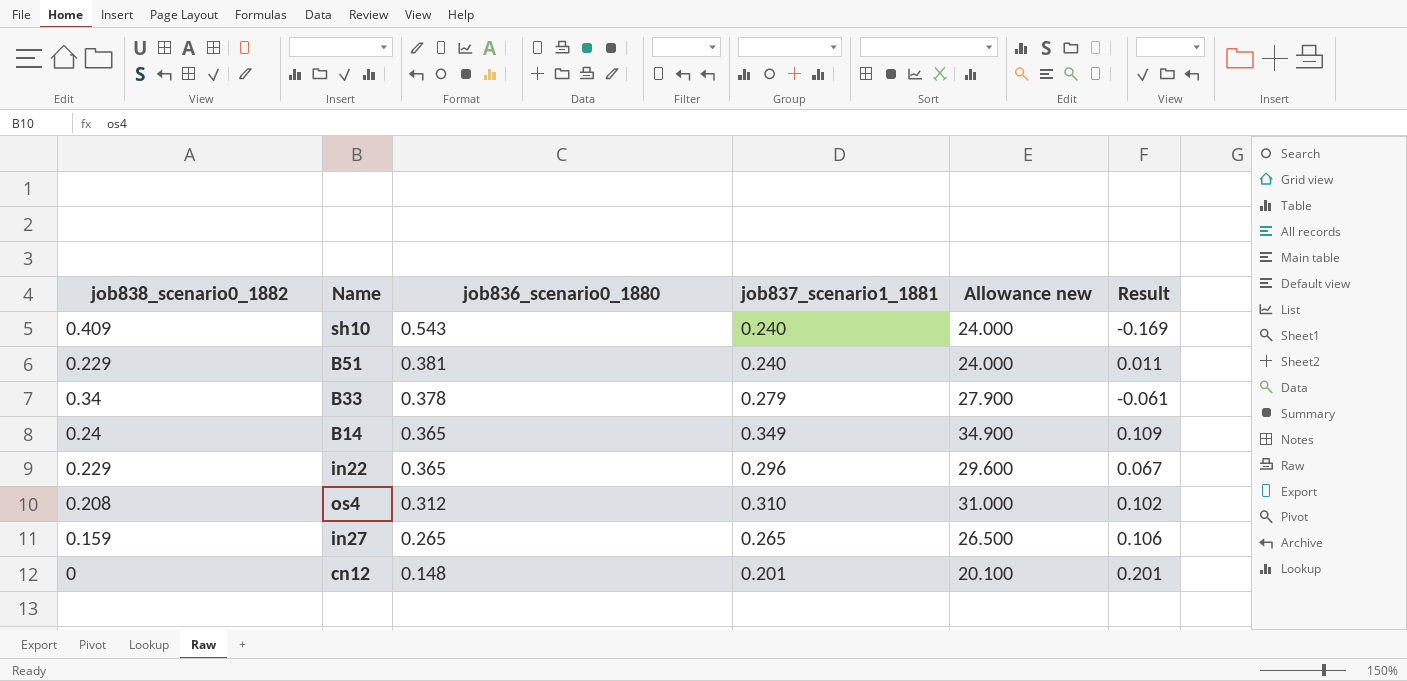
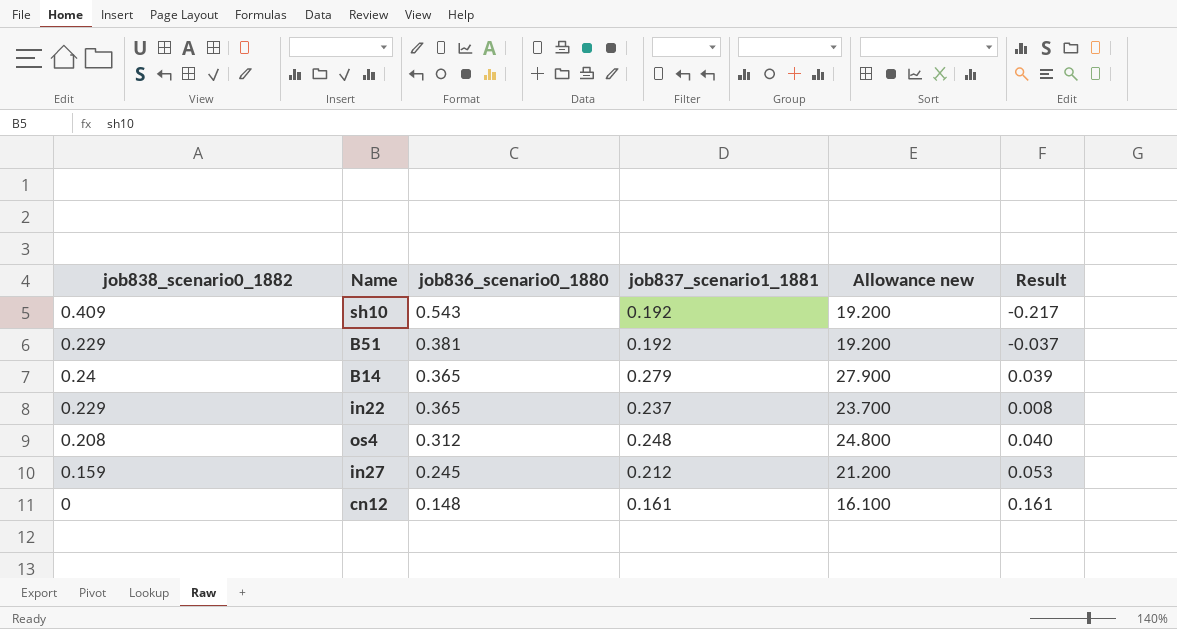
row B33: 0.34 | 0.378 | 0.279 | 27.900 | -0.061 -> none
sh10 | job837_scenario1_1881: 0.240 -> 0.192
sh10 | Allowance new: 24.000 -> 19.200
sh10 | Result: -0.169 -> -0.217
B51 | job837_scenario1_1881: 0.240 -> 0.192
B51 | Allowance new: 24.000 -> 19.200
B51 | Result: 0.011 -> -0.037
B14 | job837_scenario1_1881: 0.349 -> 0.279
B14 | Allowance new: 34.900 -> 27.900
B14 | Result: 0.109 -> 0.039
in22 | job837_scenario1_1881: 0.296 -> 0.237
in22 | Allowance new: 29.600 -> 23.700
in22 | Result: 0.067 -> 0.008
os4 | job837_scenario1_1881: 0.310 -> 0.248
os4 | Allowance new: 31.000 -> 24.800
os4 | Result: 0.102 -> 0.040
in27 | job836_scenario0_1880: 0.265 -> 0.245
in27 | job837_scenario1_1881: 0.265 -> 0.212
in27 | Allowance new: 26.500 -> 21.200
in27 | Result: 0.106 -> 0.053
cn12 | job837_scenario1_1881: 0.201 -> 0.161
cn12 | Allowance new: 20.100 -> 16.100
cn12 | Result: 0.201 -> 0.161

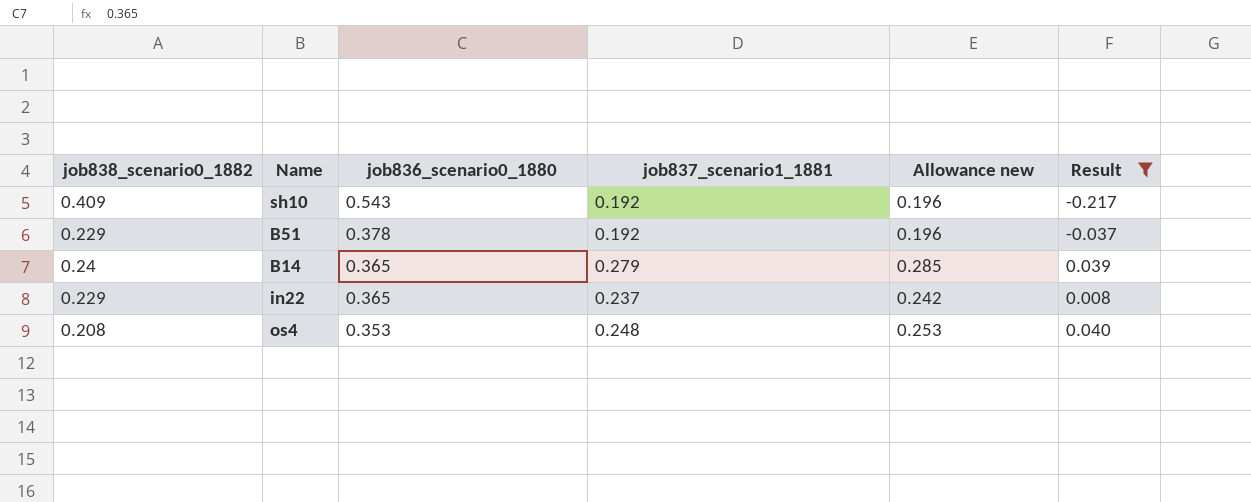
filter: none -> Result <= 0.040
column Allowance new | formula: [job837_scenario1_1881] * 100 -> [job837_scenario1_1881] * 1.02
B51 | job836_scenario0_1880: 0.381 -> 0.378
os4 | job836_scenario0_1880: 0.312 -> 0.353

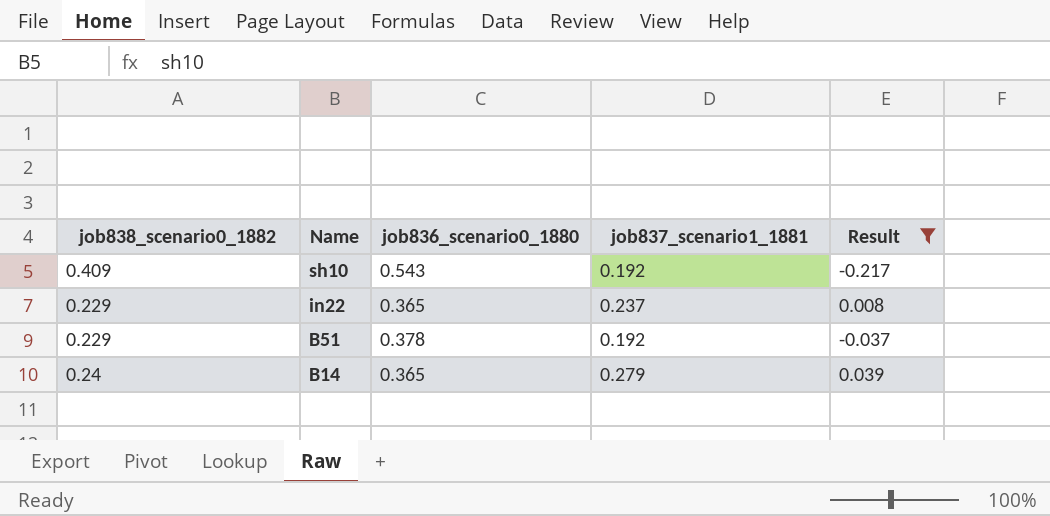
row order: job836_scenario0_1880 descending -> Name descending
column Allowance new | formula: [job837_scenario1_1881] * 1.02 -> none
row os4: 0.208 | 0.353 | 0.248 | 0.253 | 0.040 -> none

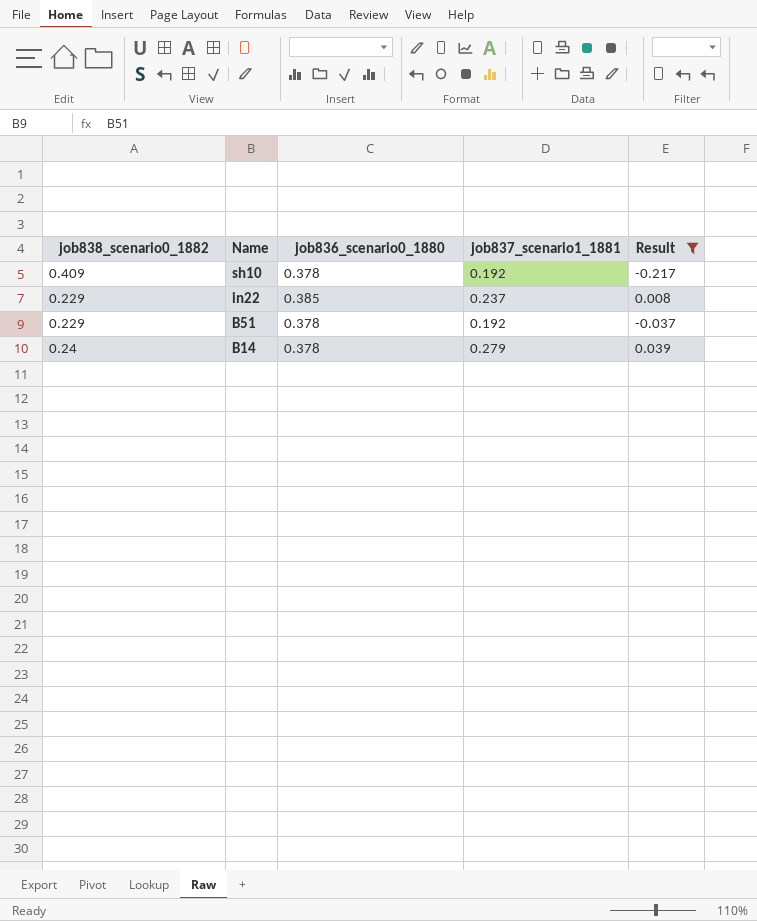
sh10 | job836_scenario0_1880: 0.543 -> 0.378
in22 | job836_scenario0_1880: 0.365 -> 0.385
B14 | job836_scenario0_1880: 0.365 -> 0.378

